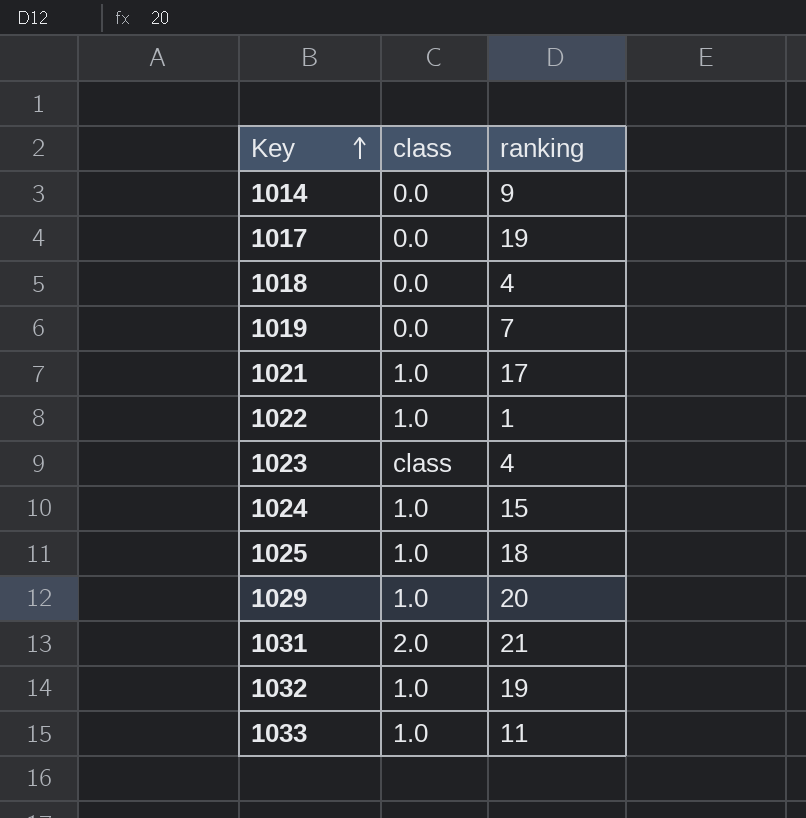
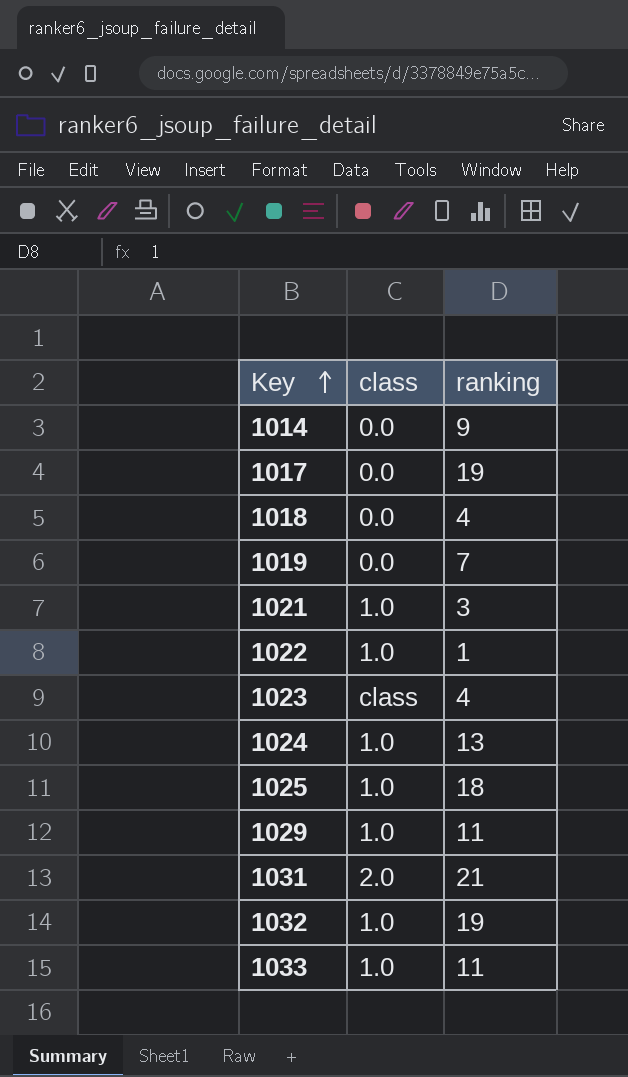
1021 | ranking: 17 -> 3
1024 | ranking: 15 -> 13
1029 | ranking: 20 -> 11

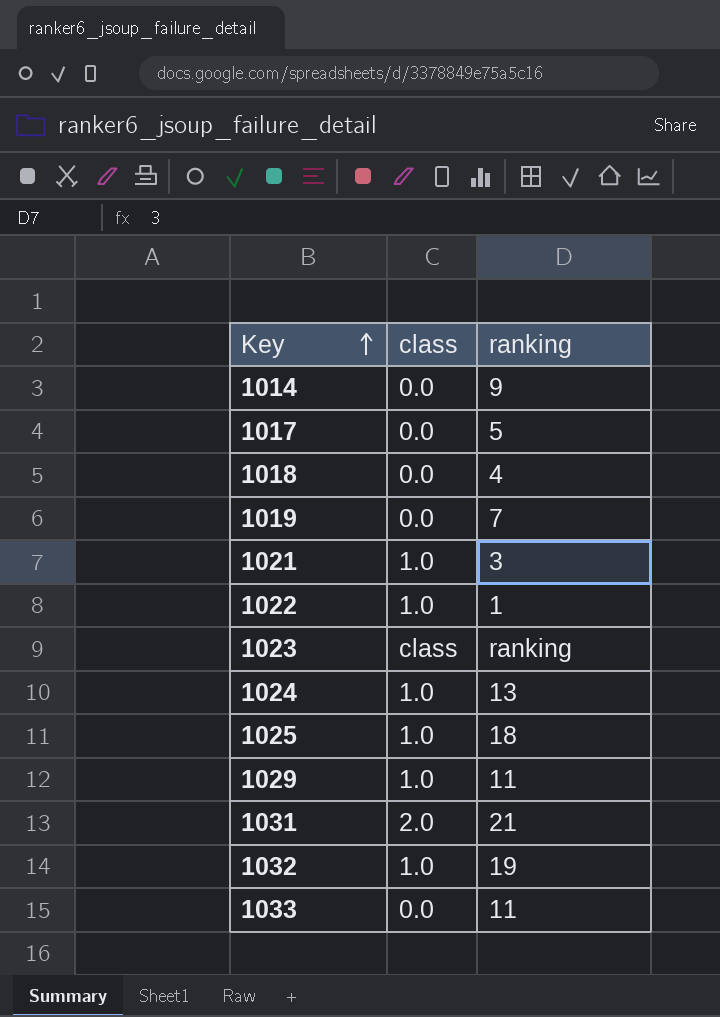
1017 | ranking: 19 -> 5
1023 | ranking: 4 -> ranking
1033 | class: 1.0 -> 0.0

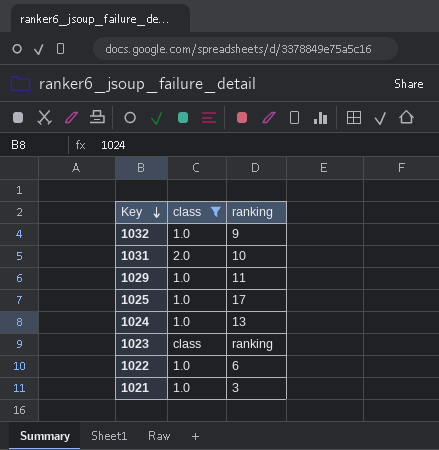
filter: none -> class != 0.0
row order: Key ascending -> Key descending
1032 | ranking: 19 -> 9
1031 | ranking: 21 -> 10
1025 | ranking: 18 -> 17
1022 | ranking: 1 -> 6

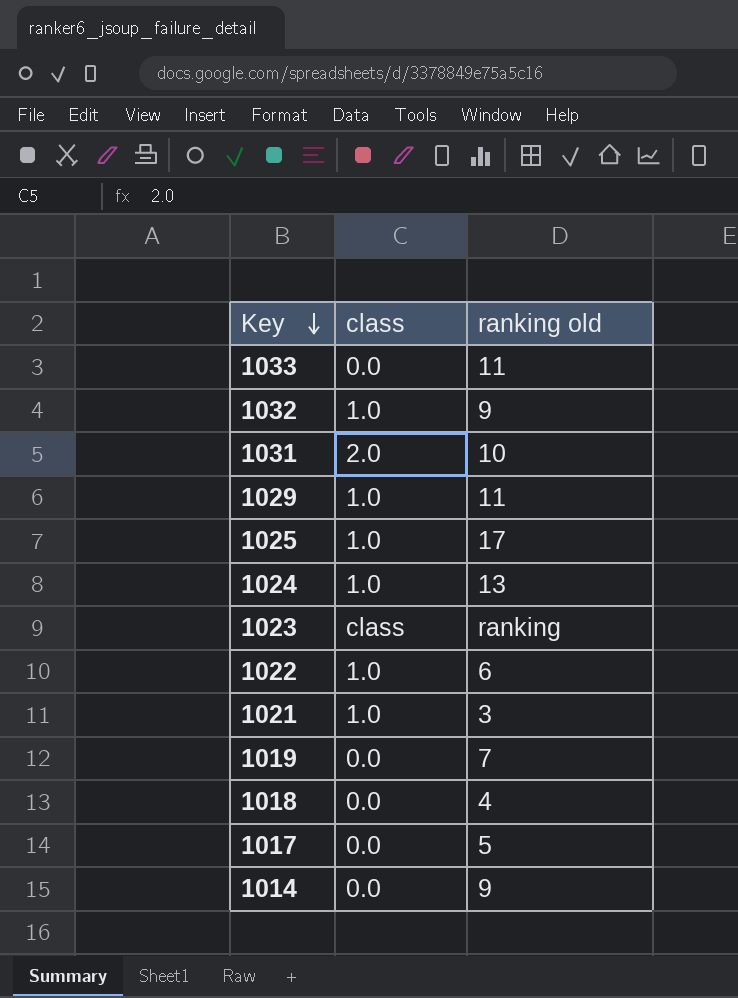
filter: class != 0.0 -> none
column name: ranking -> ranking old

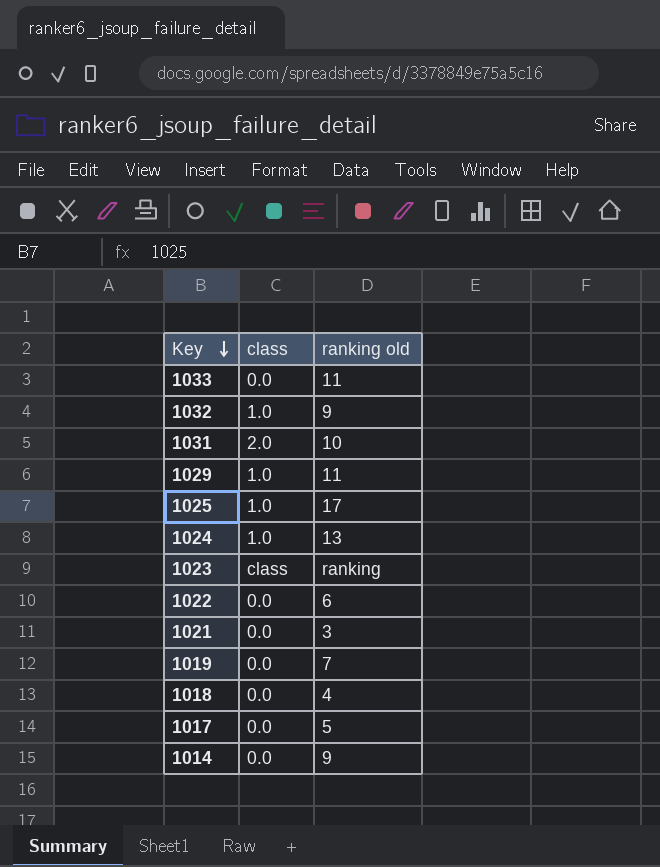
1022 | class: 1.0 -> 0.0
1021 | class: 1.0 -> 0.0

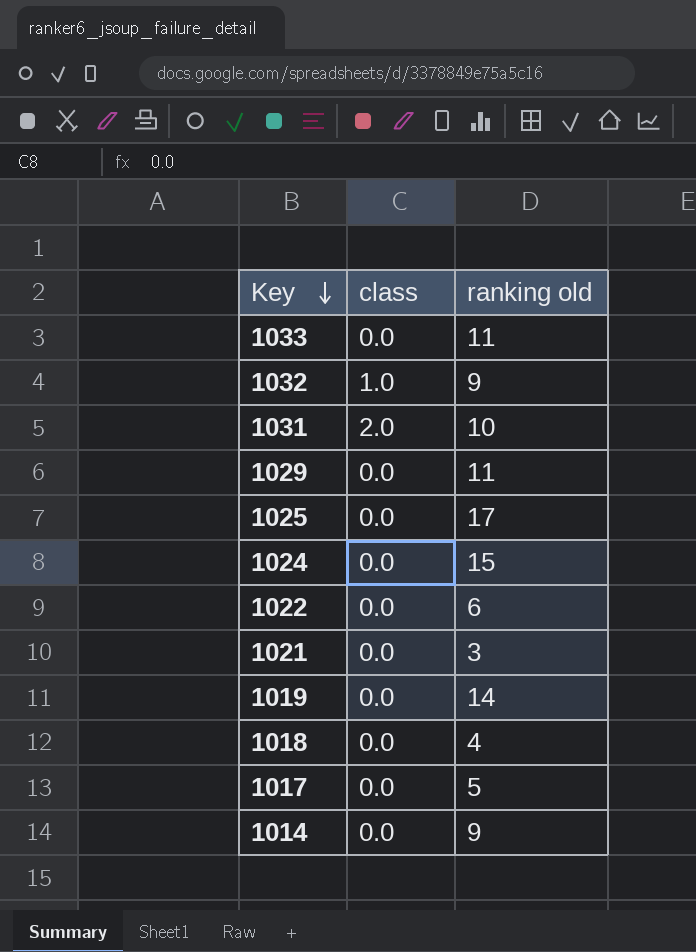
row 1023: class | ranking -> none
1029 | class: 1.0 -> 0.0
1025 | class: 1.0 -> 0.0
1024 | class: 1.0 -> 0.0
1024 | ranking old: 13 -> 15
1019 | ranking old: 7 -> 14

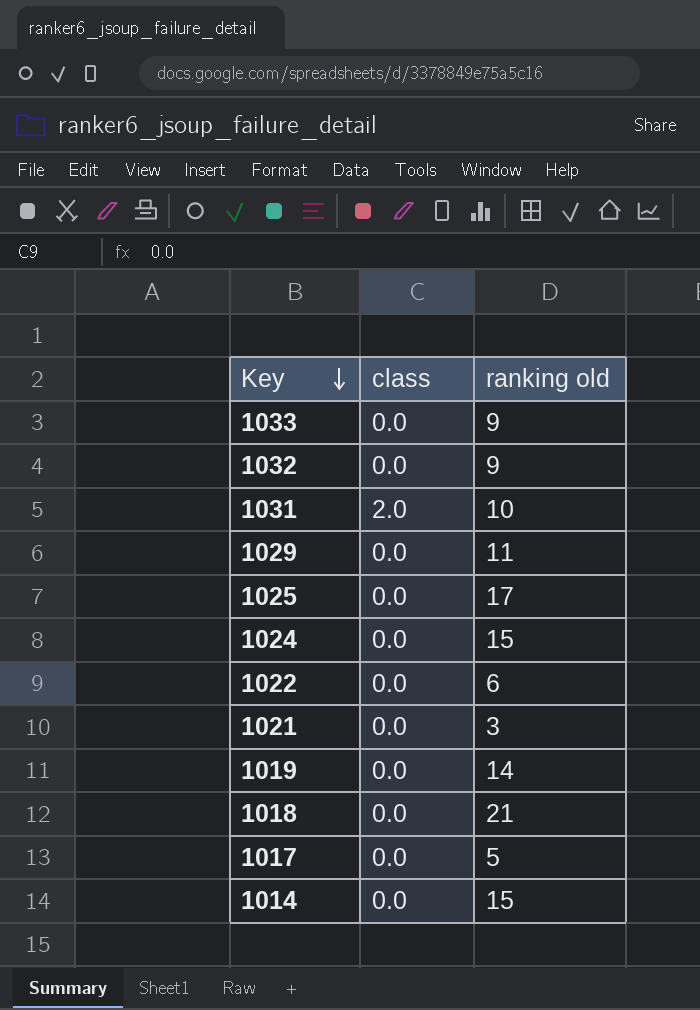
1033 | ranking old: 11 -> 9
1032 | class: 1.0 -> 0.0
1018 | ranking old: 4 -> 21
1014 | ranking old: 9 -> 15

